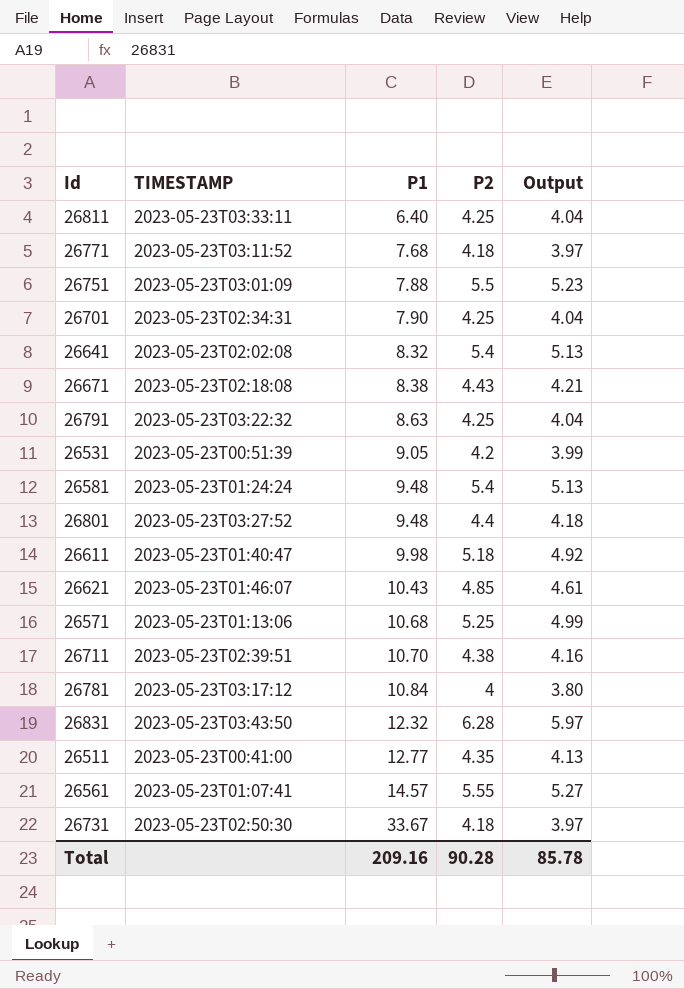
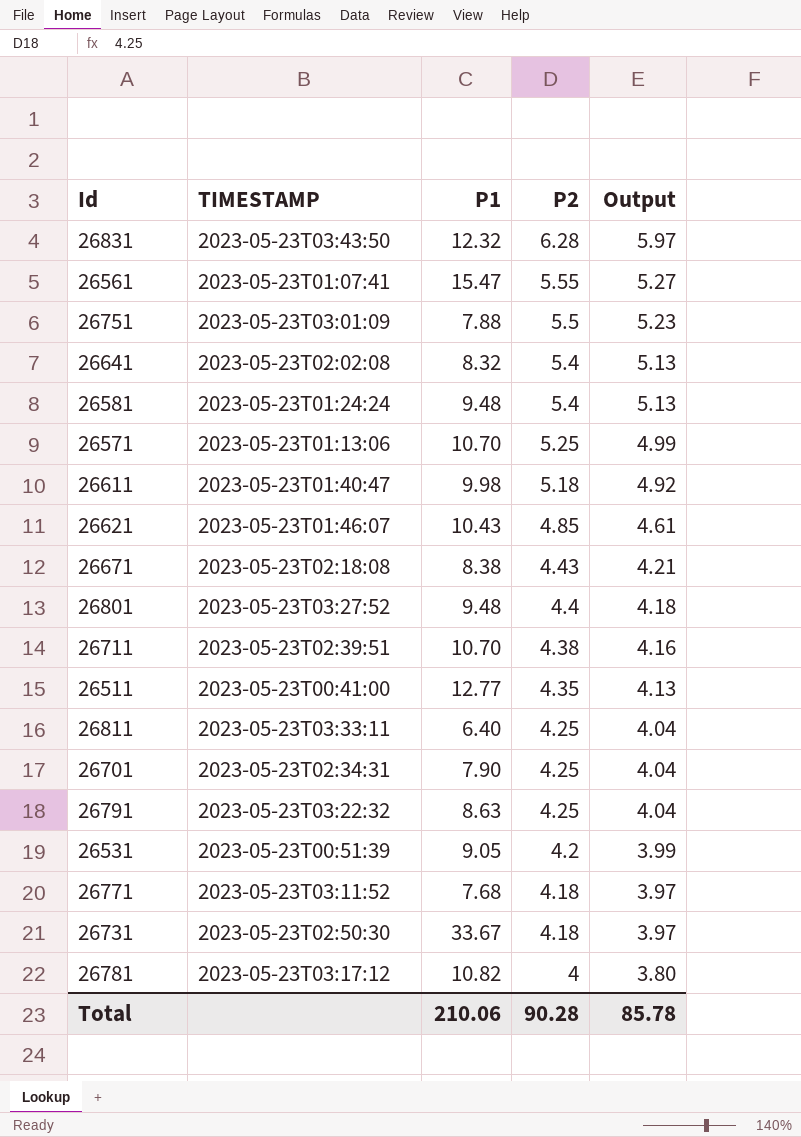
row order: P1 ascending -> P2 descending
26561 | P1: 14.57 -> 15.47
26571 | P1: 10.68 -> 10.70
26781 | P1: 10.84 -> 10.82
Total | P1: 209.16 -> 210.06

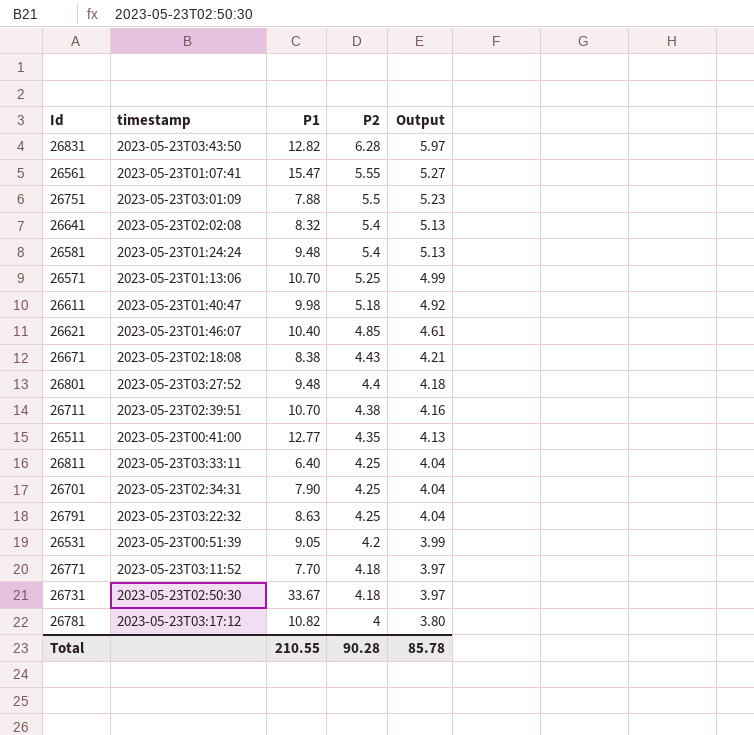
column name: TIMESTAMP -> timestamp
26831 | P1: 12.32 -> 12.82
26621 | P1: 10.43 -> 10.40
26771 | P1: 7.68 -> 7.70
Total | P1: 210.06 -> 210.55

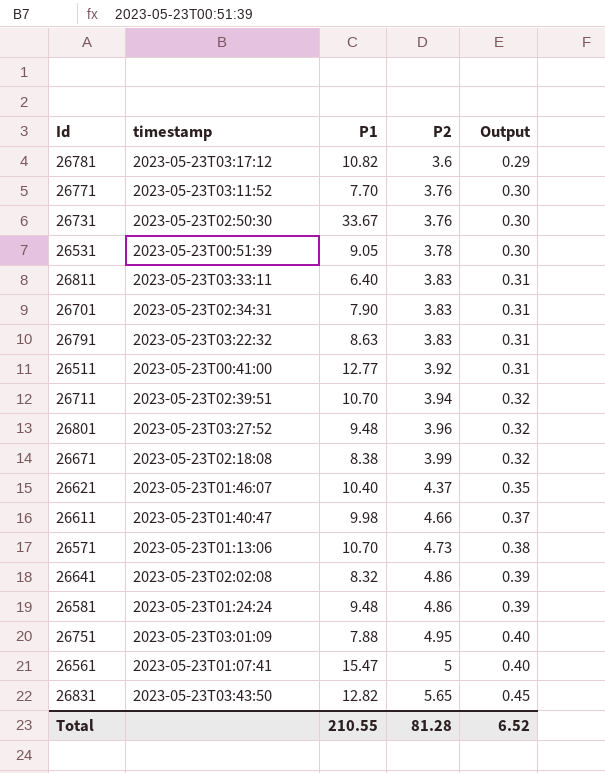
row order: P2 descending -> P2 ascending
column Output | formula: [P2] * 0.95 -> [P2] * 0.08
26781 | P2: 4 -> 3.6
26771 | P2: 4.18 -> 3.76
26731 | P2: 4.18 -> 3.76
26531 | P2: 4.2 -> 3.78
26811 | P2: 4.25 -> 3.83
26701 | P2: 4.25 -> 3.83
26791 | P2: 4.25 -> 3.83
26511 | P2: 4.35 -> 3.92
26711 | P2: 4.38 -> 3.94
26801 | P2: 4.4 -> 3.96
26671 | P2: 4.43 -> 3.99
26621 | P2: 4.85 -> 4.37
26611 | P2: 5.18 -> 4.66
26571 | P2: 5.25 -> 4.73
26641 | P2: 5.4 -> 4.86
26581 | P2: 5.4 -> 4.86
26751 | P2: 5.5 -> 4.95
26561 | P2: 5.55 -> 5
26831 | P2: 6.28 -> 5.65
Total | P2: 90.28 -> 81.28
Total | Output: 85.78 -> 6.52

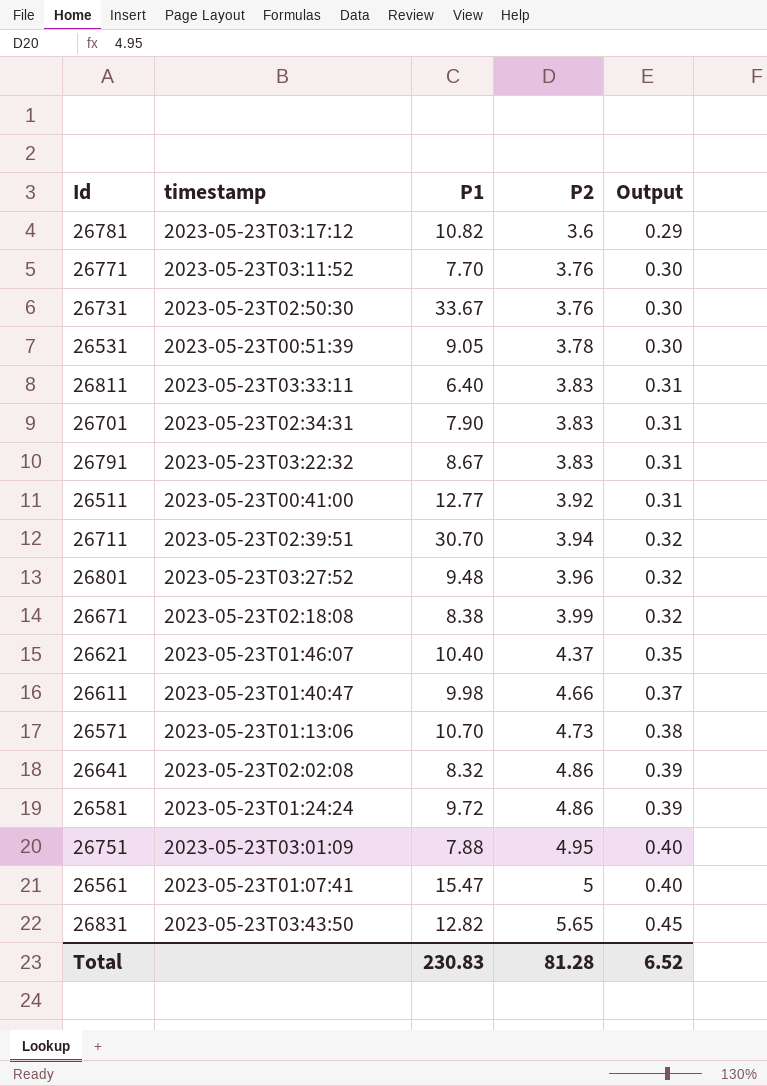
26791 | P1: 8.63 -> 8.67
26711 | P1: 10.70 -> 30.70
26581 | P1: 9.48 -> 9.72
Total | P1: 210.55 -> 230.83

